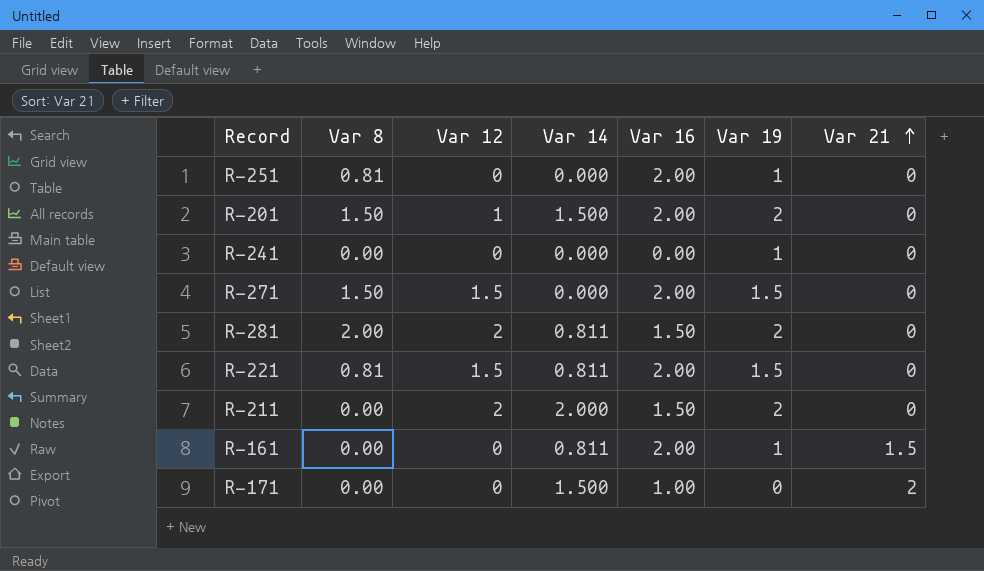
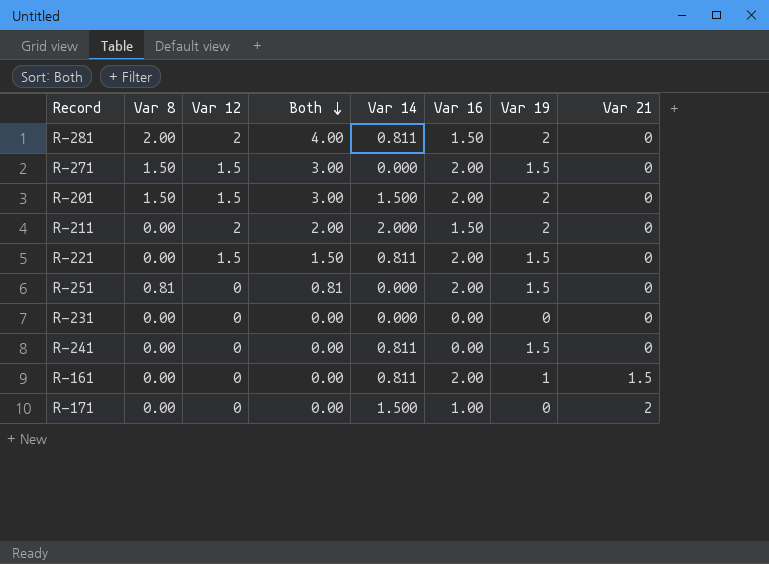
row order: Var 21 ascending -> Both descending
column Both | formula: none -> [Var 8] + [Var 12]
R-201 | Var 12: 1 -> 1.5
R-221 | Var 8: 0.81 -> 0.00
R-251 | Var 19: 1 -> 1.5
row R-231: none -> 0.00 | 0 | 0.00 | 0.000 | 0.00 | 0 | 0
R-241 | Var 14: 0.000 -> 0.811
R-241 | Var 19: 1 -> 1.5

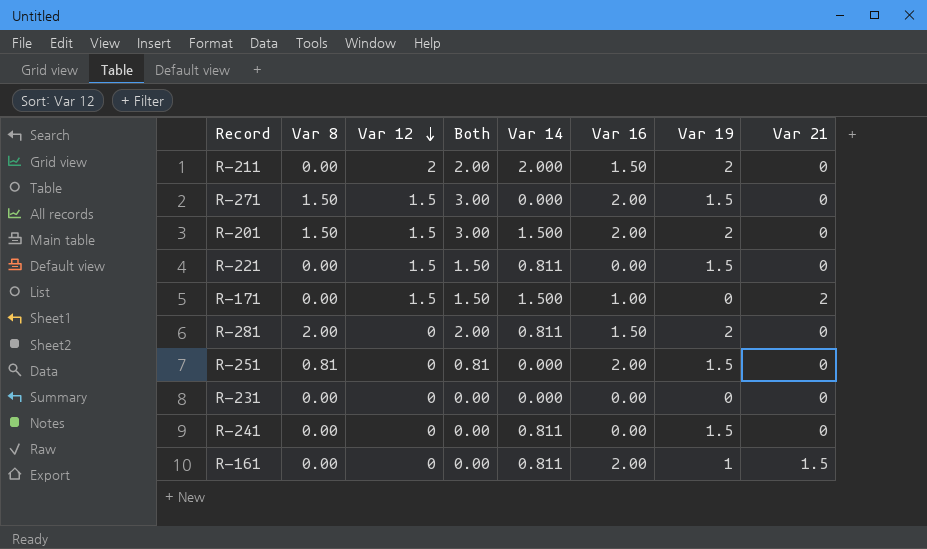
row order: Both descending -> Var 12 descending
R-221 | Var 16: 2.00 -> 0.00
R-171 | Var 12: 0 -> 1.5
R-171 | Both: 0.00 -> 1.50
R-281 | Var 12: 2 -> 0
R-281 | Both: 4.00 -> 2.00

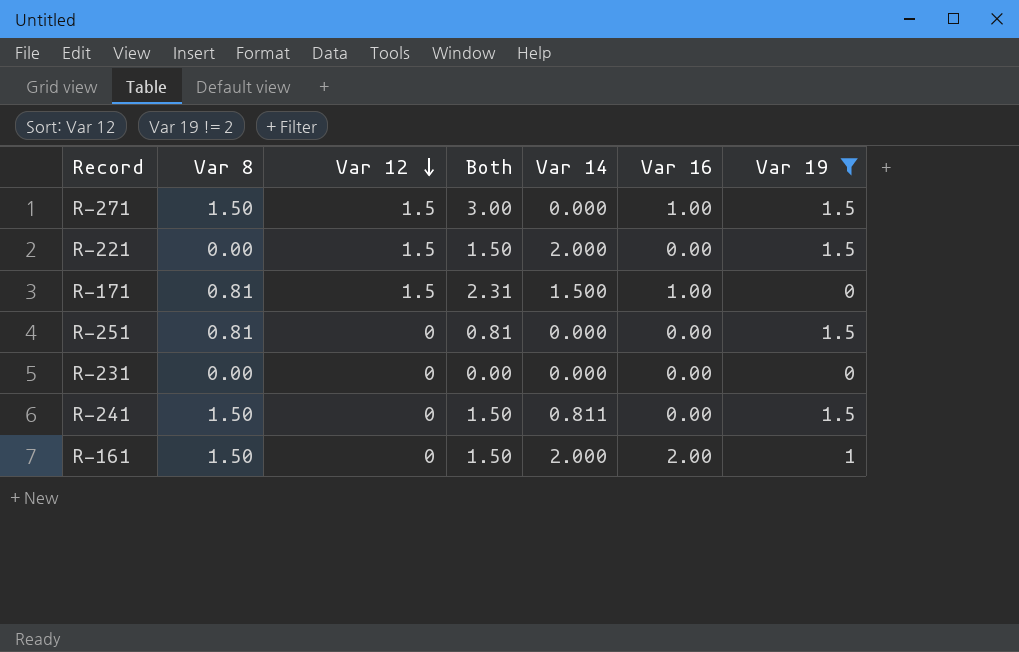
filter: none -> Var 19 != 2
column Var 21 | position: 8 -> none
R-271 | Var 16: 2.00 -> 1.00
R-221 | Var 14: 0.811 -> 2.000
R-171 | Var 8: 0.00 -> 0.81
R-171 | Both: 1.50 -> 2.31
R-251 | Var 16: 2.00 -> 0.00
R-241 | Var 8: 0.00 -> 1.50
R-241 | Both: 0.00 -> 1.50
R-161 | Var 8: 0.00 -> 1.50
R-161 | Both: 0.00 -> 1.50
R-161 | Var 14: 0.811 -> 2.000

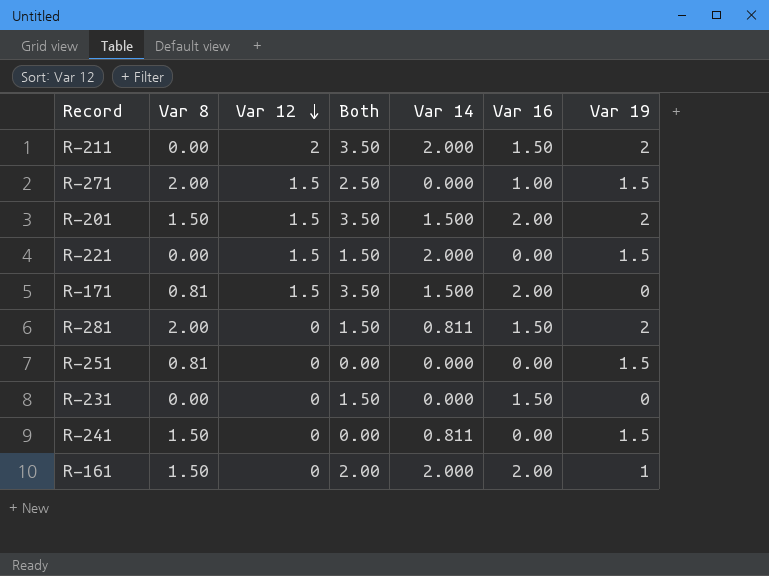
filter: Var 19 != 2 -> none
column Both | formula: [Var 8] + [Var 12] -> [Var 12] + [Var 16]
R-271 | Var 8: 1.50 -> 2.00
R-171 | Var 16: 1.00 -> 2.00
R-231 | Var 16: 0.00 -> 1.50

